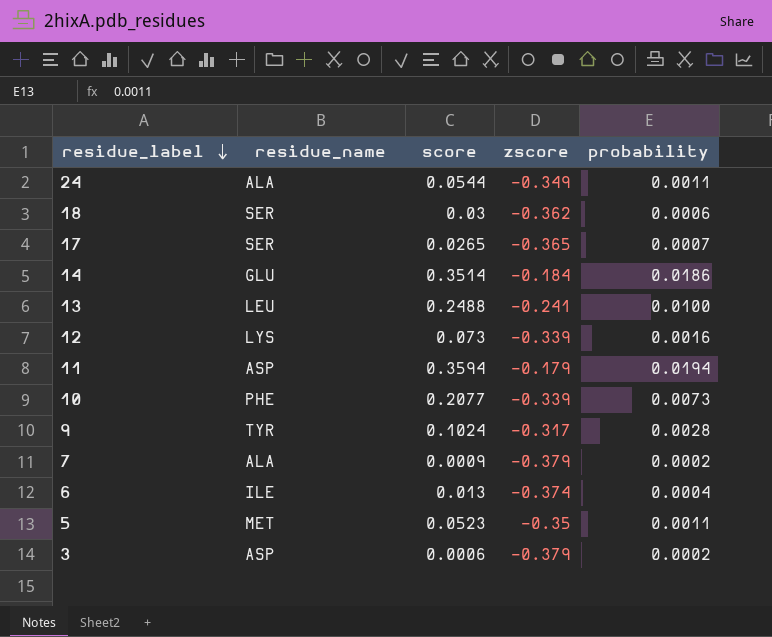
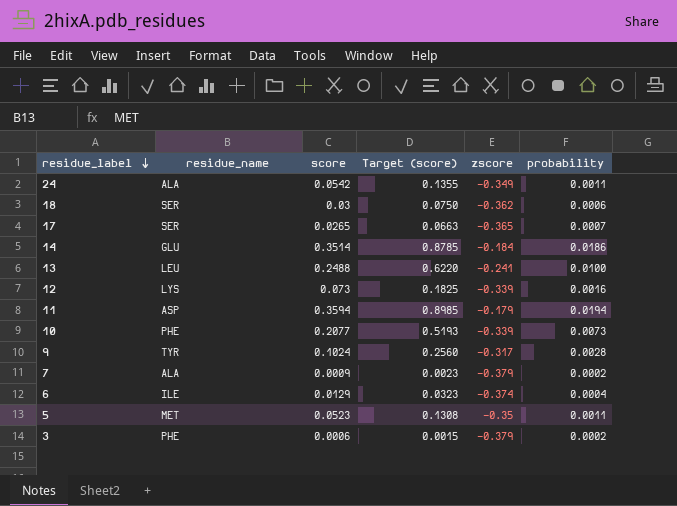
column Target (score) | formula: none -> [score] * 2.5
24 | score: 0.0544 -> 0.0542
6 | score: 0.013 -> 0.0129
3 | residue_name: ASP -> PHE

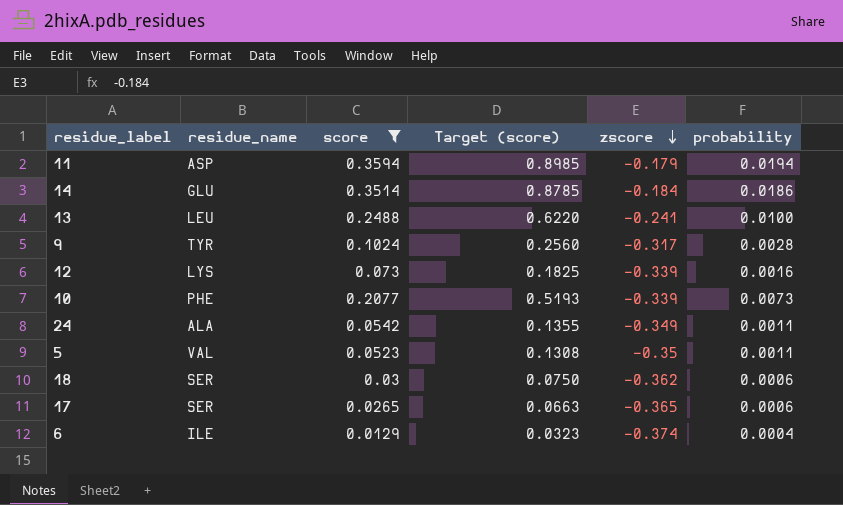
filter: none -> score >= 0.0129
row order: residue_label descending -> zscore descending
5 | residue_name: MET -> VAL
17 | probability: 0.0007 -> 0.0006

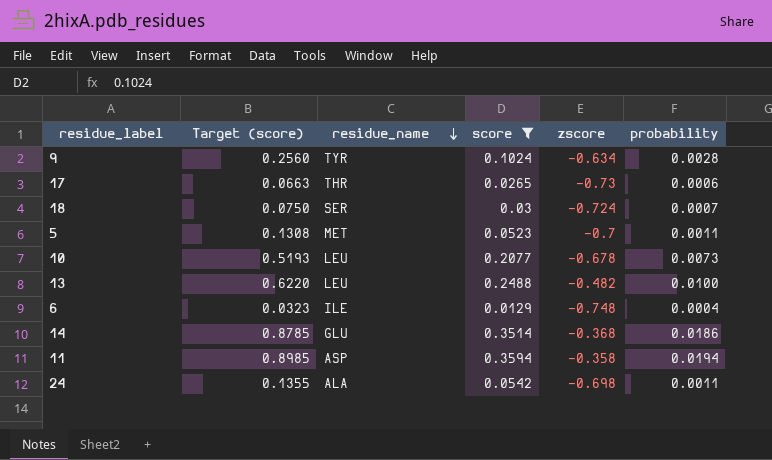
row order: zscore descending -> residue_name descending
column Target (score) | position: 4 -> 2
row 12: LYS | 0.073 | 0.1825 | -0.339 | 0.0016 -> none
9 | zscore: -0.317 -> -0.634
17 | residue_name: SER -> THR
17 | zscore: -0.365 -> -0.73
18 | zscore: -0.362 -> -0.724
18 | probability: 0.0006 -> 0.0007
5 | residue_name: VAL -> MET
5 | zscore: -0.35 -> -0.7
10 | residue_name: PHE -> LEU
10 | zscore: -0.339 -> -0.678
13 | zscore: -0.241 -> -0.482
6 | zscore: -0.374 -> -0.748
14 | zscore: -0.184 -> -0.368
11 | zscore: -0.179 -> -0.358
24 | zscore: -0.349 -> -0.698

